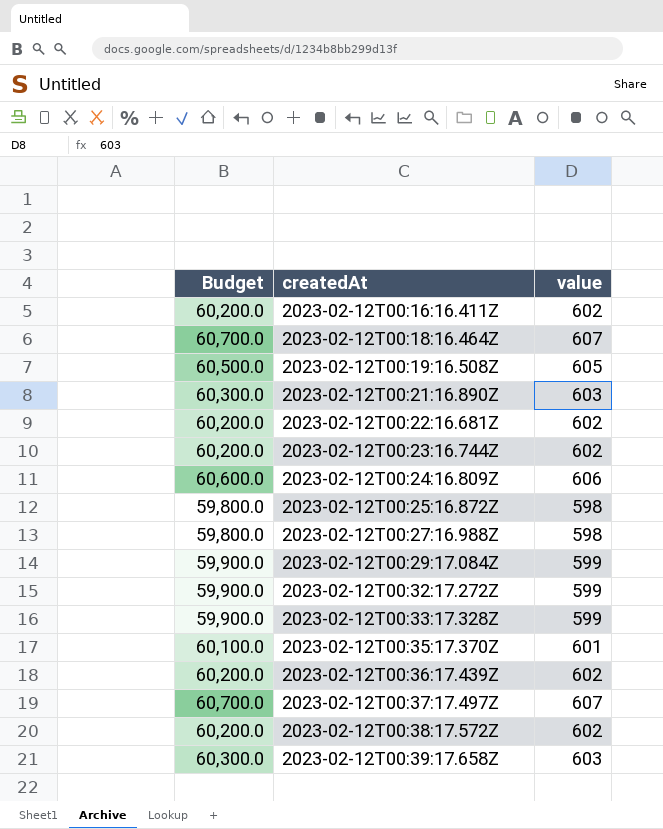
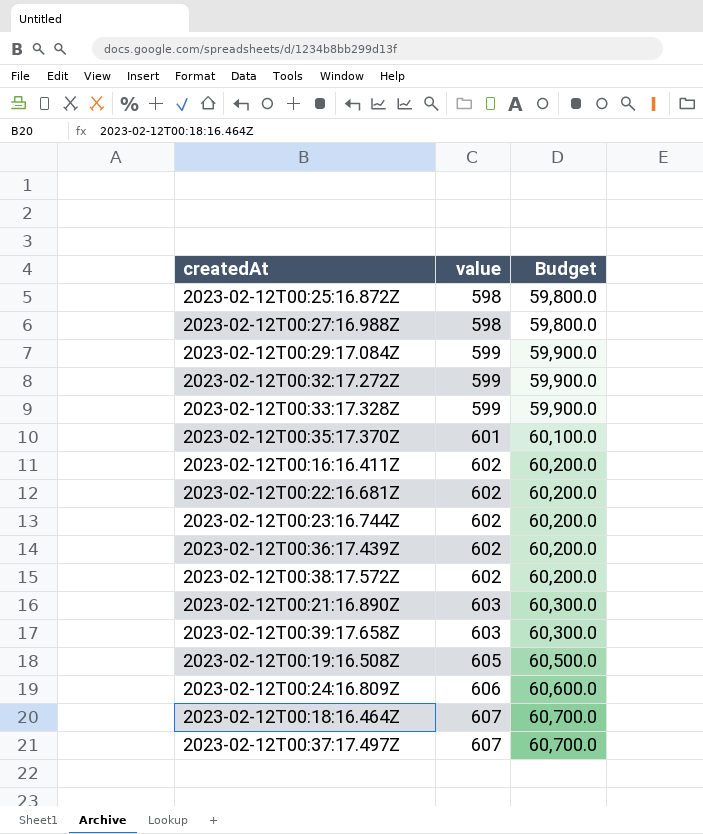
row order: createdAt ascending -> value ascending
column Budget | position: 1 -> 3

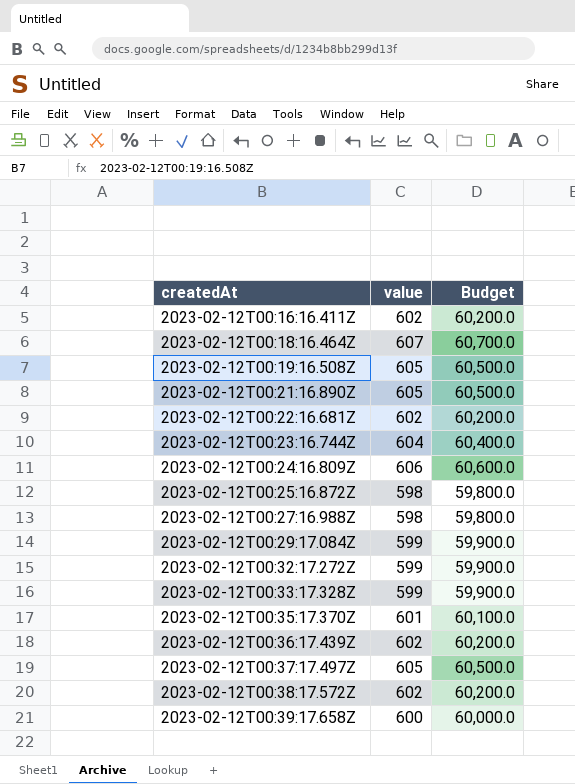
row order: value ascending -> createdAt ascending
2023-02-12T00:21:16.890Z | value: 603 -> 605
2023-02-12T00:21:16.890Z | Budget: 60,300.0 -> 60,500.0
2023-02-12T00:23:16.744Z | value: 602 -> 604
2023-02-12T00:23:16.744Z | Budget: 60,200.0 -> 60,400.0
2023-02-12T00:37:17.497Z | value: 607 -> 605
2023-02-12T00:37:17.497Z | Budget: 60,700.0 -> 60,500.0
2023-02-12T00:39:17.658Z | value: 603 -> 600
2023-02-12T00:39:17.658Z | Budget: 60,300.0 -> 60,000.0

